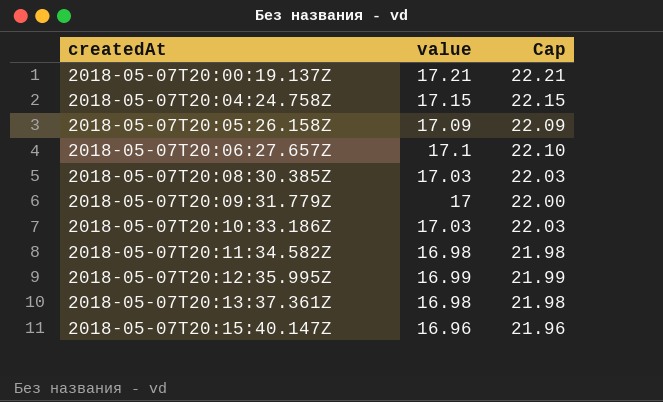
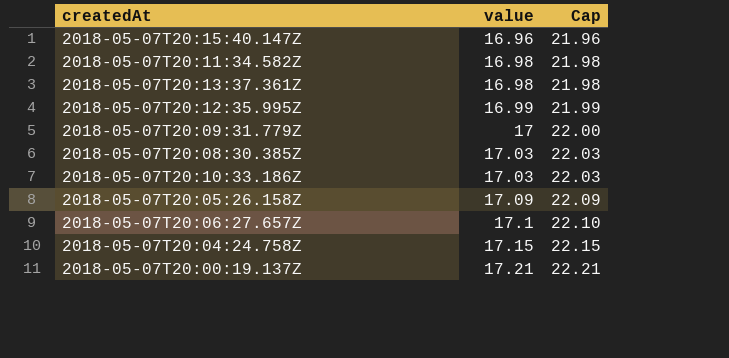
row order: createdAt ascending -> value ascending

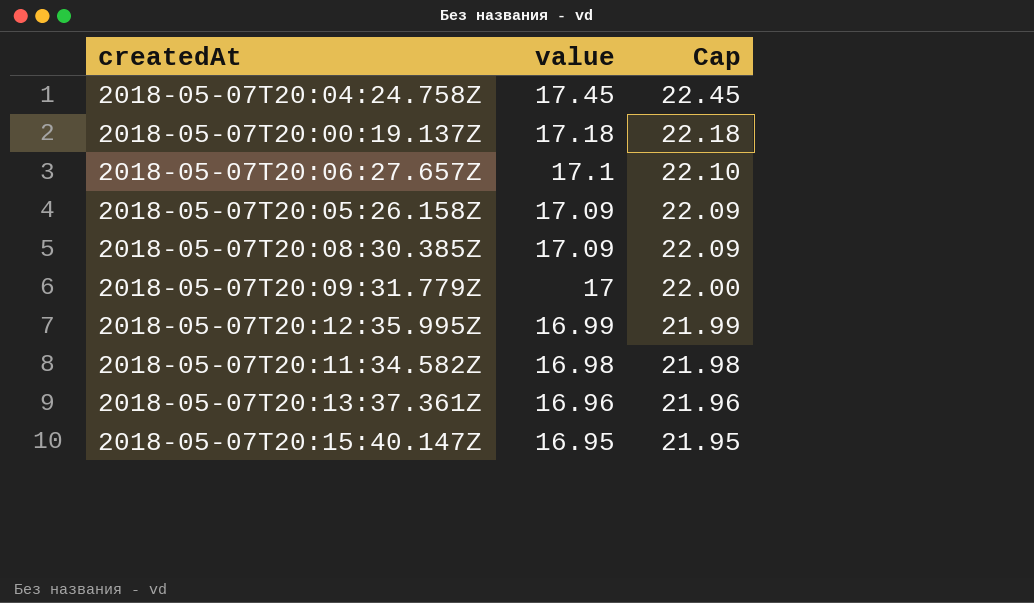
row order: value ascending -> value descending
row 2018-05-07T20:10:33.186Z: 17.03 | 22.03 -> none
2018-05-07T20:04:24.758Z | value: 17.15 -> 17.45
2018-05-07T20:04:24.758Z | Cap: 22.15 -> 22.45
2018-05-07T20:00:19.137Z | value: 17.21 -> 17.18
2018-05-07T20:00:19.137Z | Cap: 22.21 -> 22.18
2018-05-07T20:08:30.385Z | value: 17.03 -> 17.09
2018-05-07T20:08:30.385Z | Cap: 22.03 -> 22.09
2018-05-07T20:13:37.361Z | value: 16.98 -> 16.96
2018-05-07T20:13:37.361Z | Cap: 21.98 -> 21.96
2018-05-07T20:15:40.147Z | value: 16.96 -> 16.95
2018-05-07T20:15:40.147Z | Cap: 21.96 -> 21.95

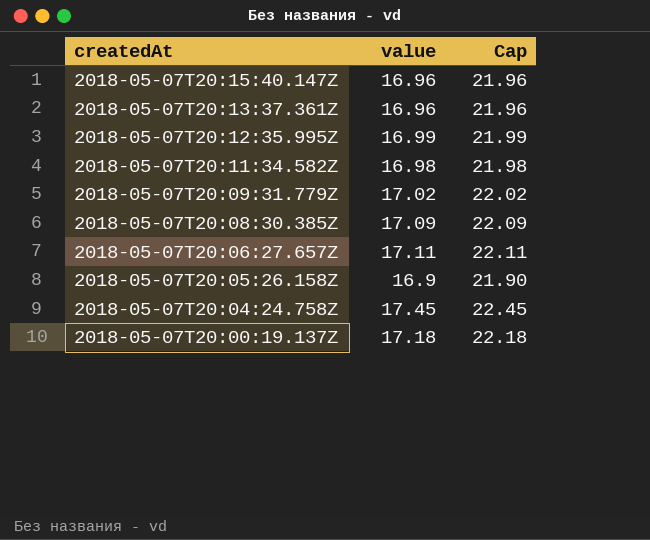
row order: value descending -> createdAt descending
2018-05-07T20:15:40.147Z | value: 16.95 -> 16.96
2018-05-07T20:15:40.147Z | Cap: 21.95 -> 21.96
2018-05-07T20:09:31.779Z | value: 17 -> 17.02
2018-05-07T20:09:31.779Z | Cap: 22.00 -> 22.02
2018-05-07T20:06:27.657Z | value: 17.1 -> 17.11
2018-05-07T20:06:27.657Z | Cap: 22.10 -> 22.11
2018-05-07T20:05:26.158Z | value: 17.09 -> 16.9
2018-05-07T20:05:26.158Z | Cap: 22.09 -> 21.90

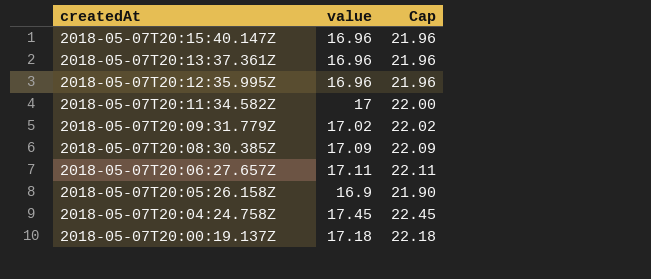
2018-05-07T20:12:35.995Z | value: 16.99 -> 16.96
2018-05-07T20:12:35.995Z | Cap: 21.99 -> 21.96
2018-05-07T20:11:34.582Z | value: 16.98 -> 17
2018-05-07T20:11:34.582Z | Cap: 21.98 -> 22.00

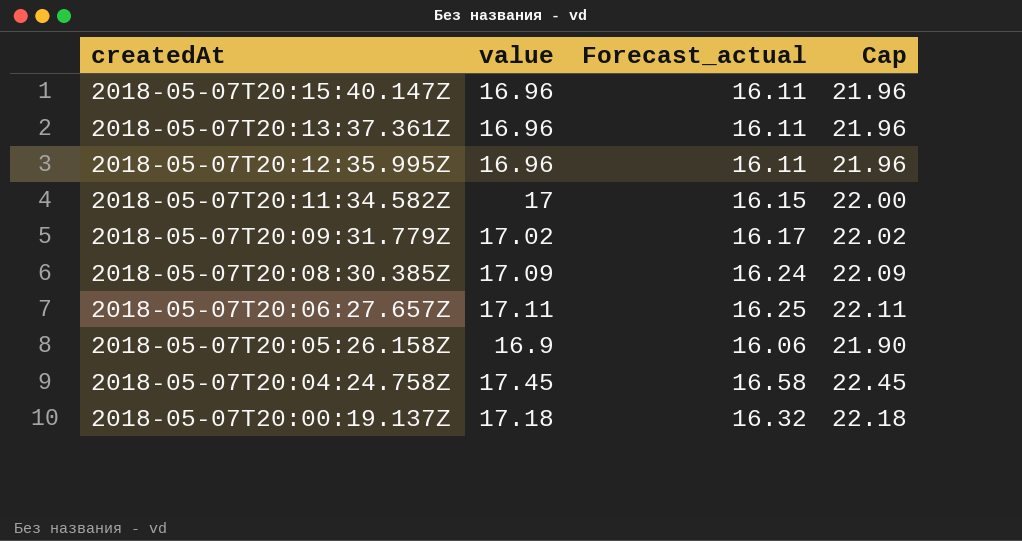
column Forecast_actual | formula: none -> [value] * 0.95

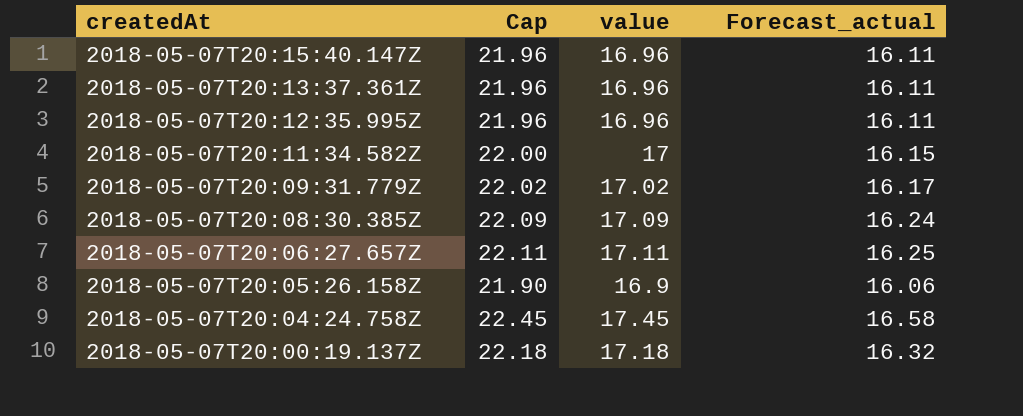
column Cap | position: 4 -> 2

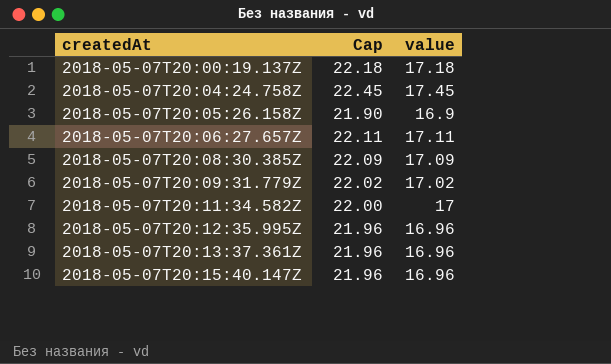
row order: createdAt descending -> createdAt ascending
column Forecast_actual | formula: [value] * 0.95 -> none

